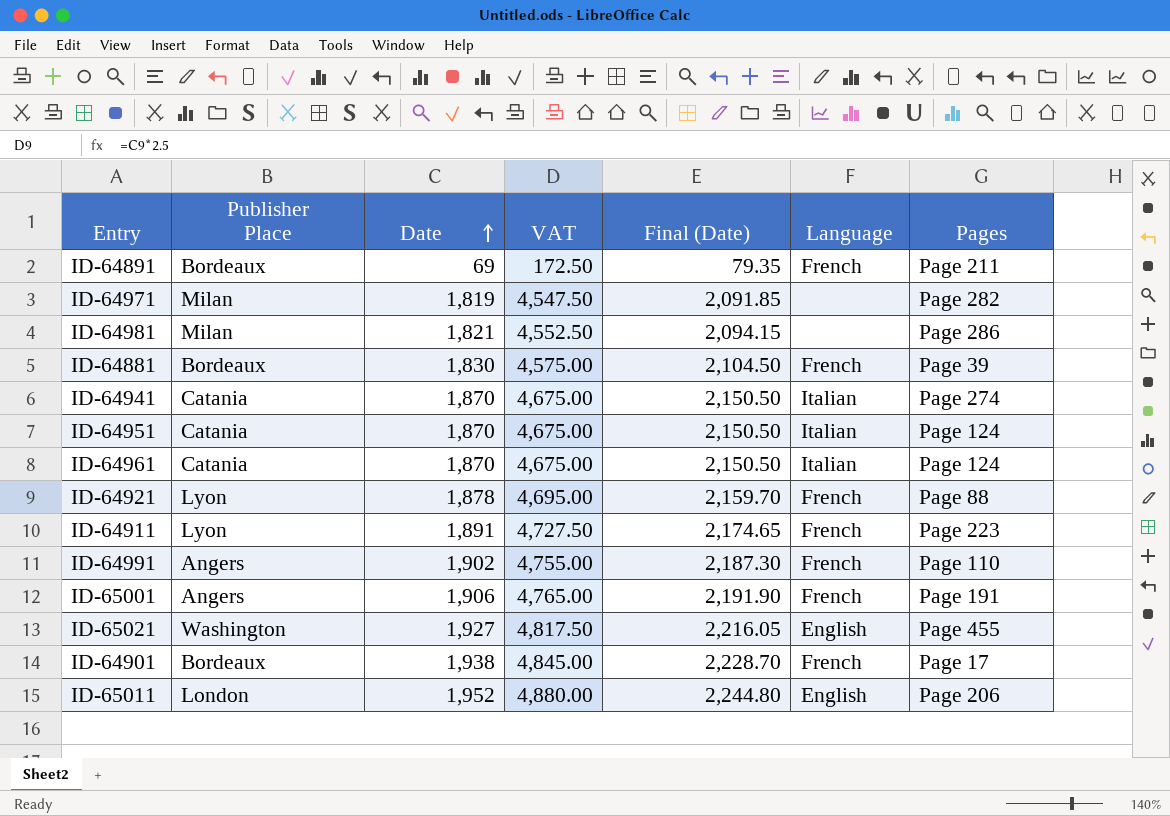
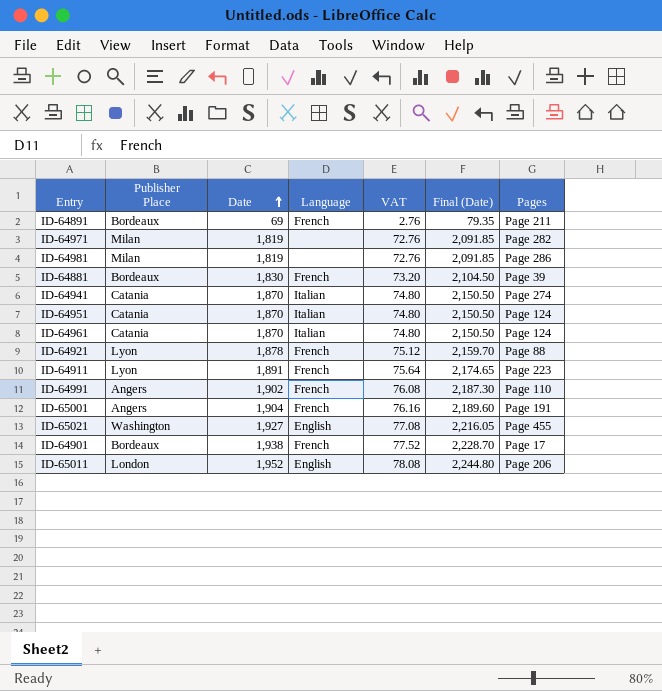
column Language | position: 6 -> 4
column VAT | formula: [Date] * 2.5 -> [Date] * 0.04
ID-64981 | Date: 1,821 -> 1,819
ID-64981 | Final (Date): 2,094.15 -> 2,091.85
ID-65001 | Date: 1,906 -> 1,904
ID-65001 | Final (Date): 2,191.90 -> 2,189.60

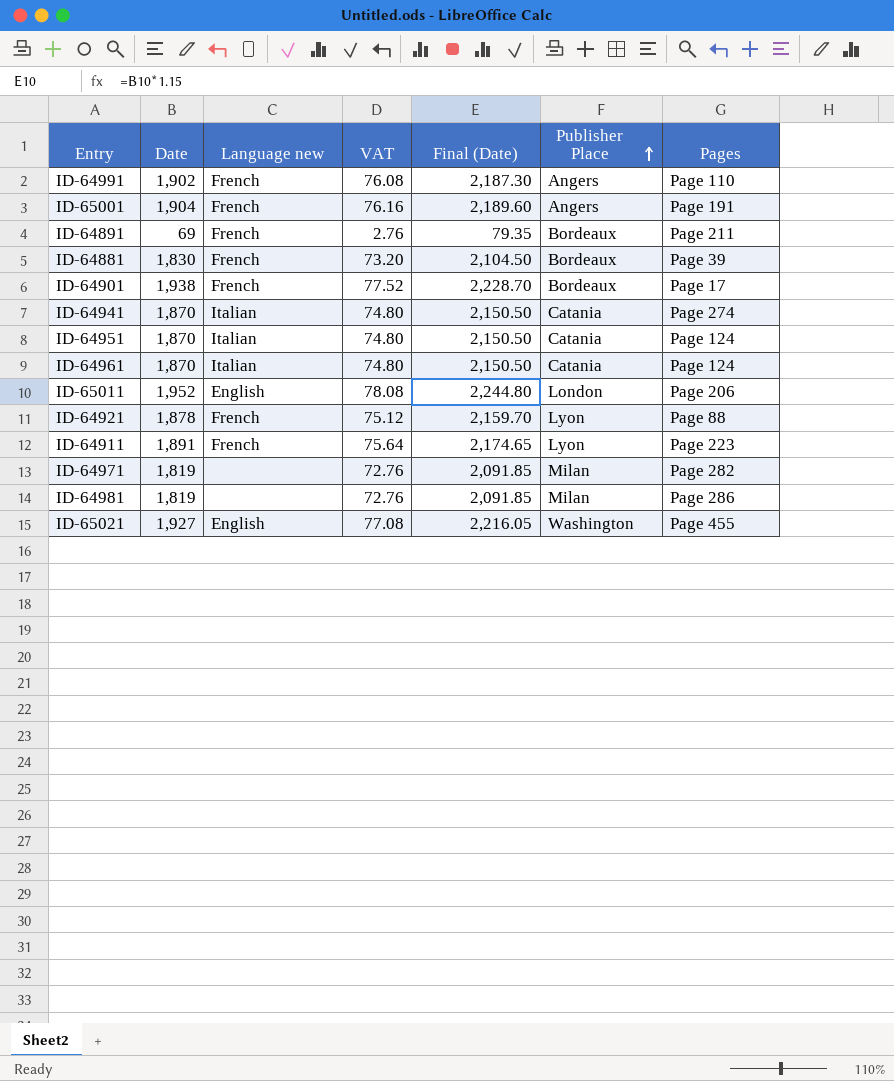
row order: Date ascending -> Publisher Place ascending
column name: Language -> Language new
column Publisher Place | position: 2 -> 6

